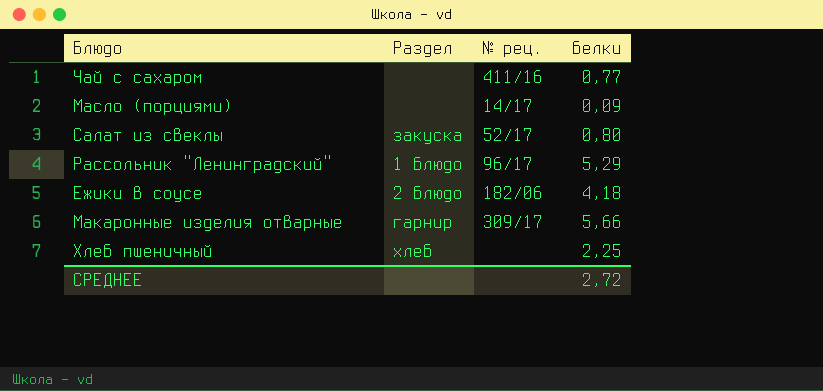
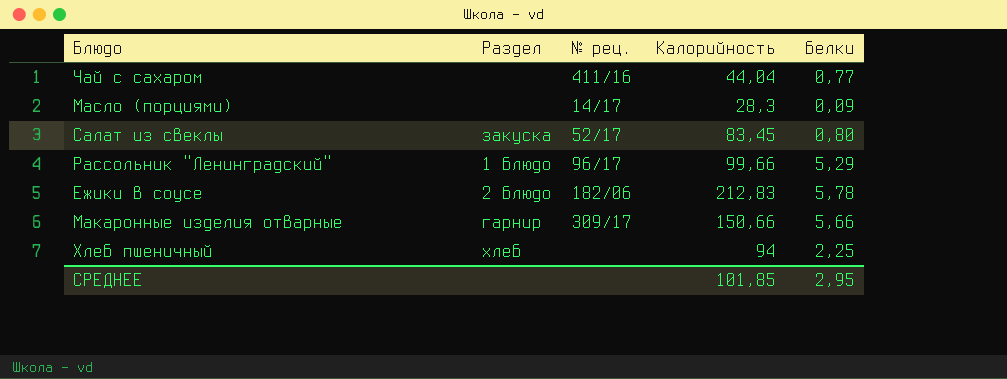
column Калорийность | position: none -> 4
Ежики в соусе | белки: 4,18 -> 5,78
СРЕДНЕЕ | белки: 2,72 -> 2,95

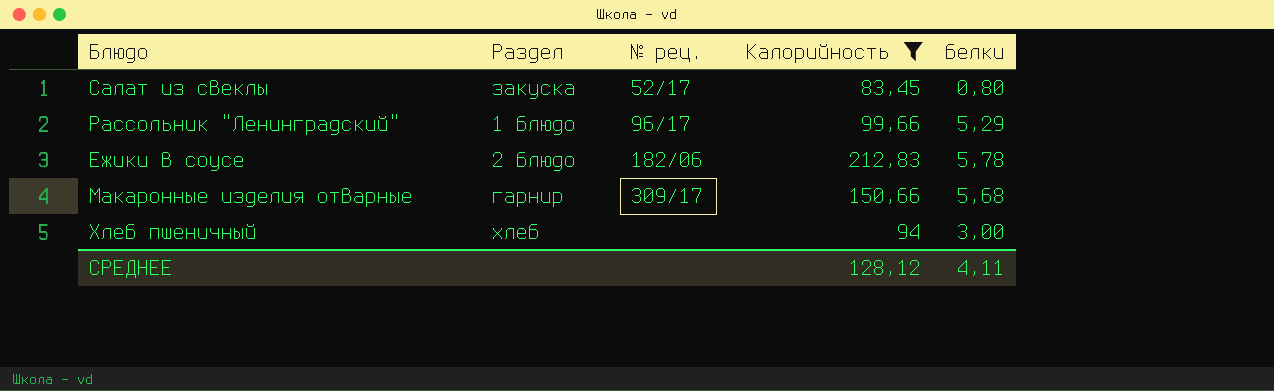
filter: none -> Калорийность >= 83,45
Макаронные изделия отварные | белки: 5,66 -> 5,68
Хлеб пшеничный | белки: 2,25 -> 3,00
СРЕДНЕЕ | Калорийность: 101,85 -> 128,12
СРЕДНЕЕ | белки: 2,95 -> 4,11

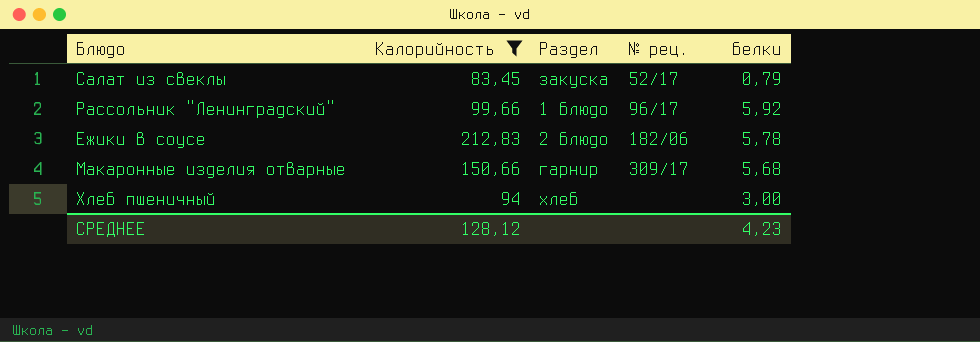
column Калорийность | position: 4 -> 2
Салат из свеклы | белки: 0,80 -> 0,79
Рассольник "Ленинградский" | белки: 5,29 -> 5,92
СРЕДНЕЕ | белки: 4,11 -> 4,23

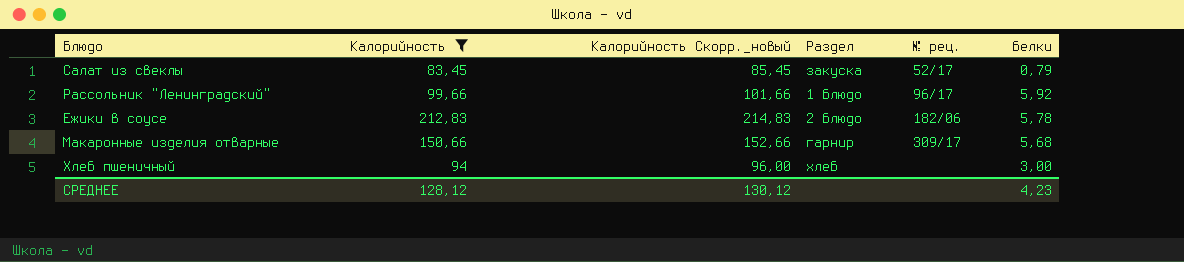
column Калорийность Скорр._новый | formula: none -> [Калорийность] + 2

